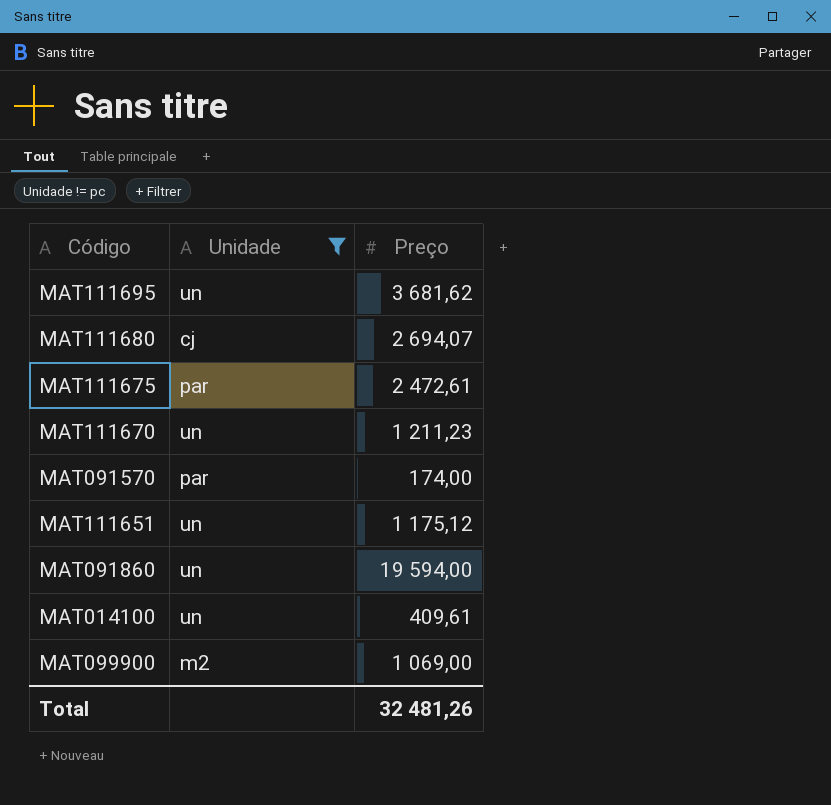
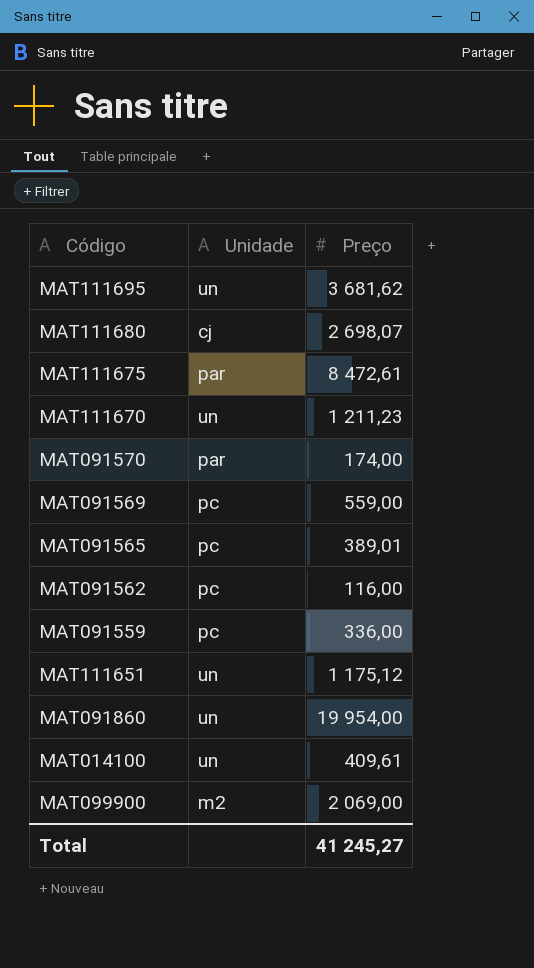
filter: Unidade != pc -> none
MAT111680 | Preço: 2 694,07 -> 2 698,07
MAT111675 | Preço: 2 472,61 -> 8 472,61
MAT091860 | Preço: 19 594,00 -> 19 954,00
MAT099900 | Preço: 1 069,00 -> 2 069,00
Total | Preço: 32 481,26 -> 41 245,27

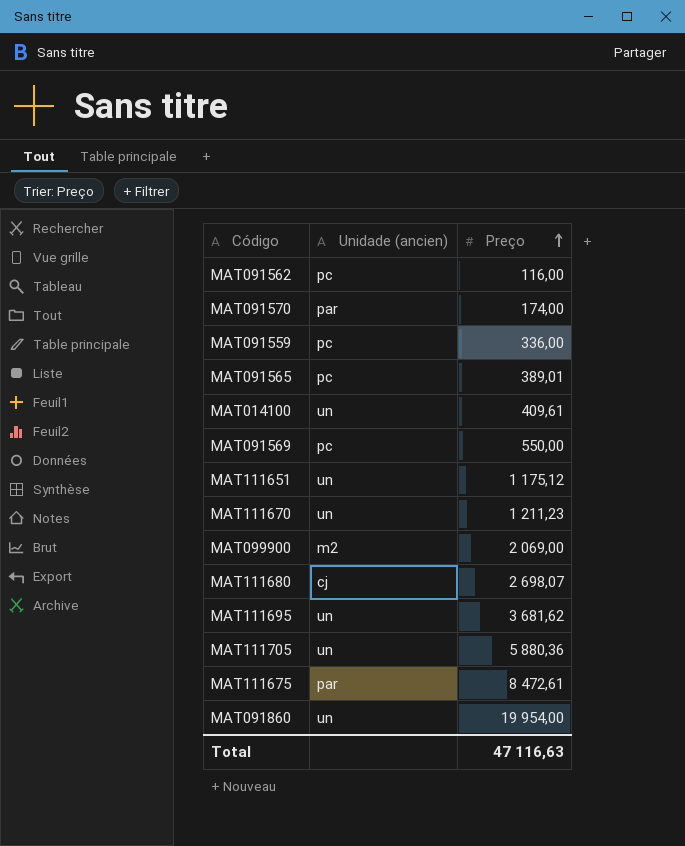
row order: none -> Preço ascending
column name: Unidade -> Unidade (ancien)
MAT091569 | Preço: 559,00 -> 550,00
row MAT111705: none -> un | 5 880,36
Total | Preço: 41 245,27 -> 47 116,63

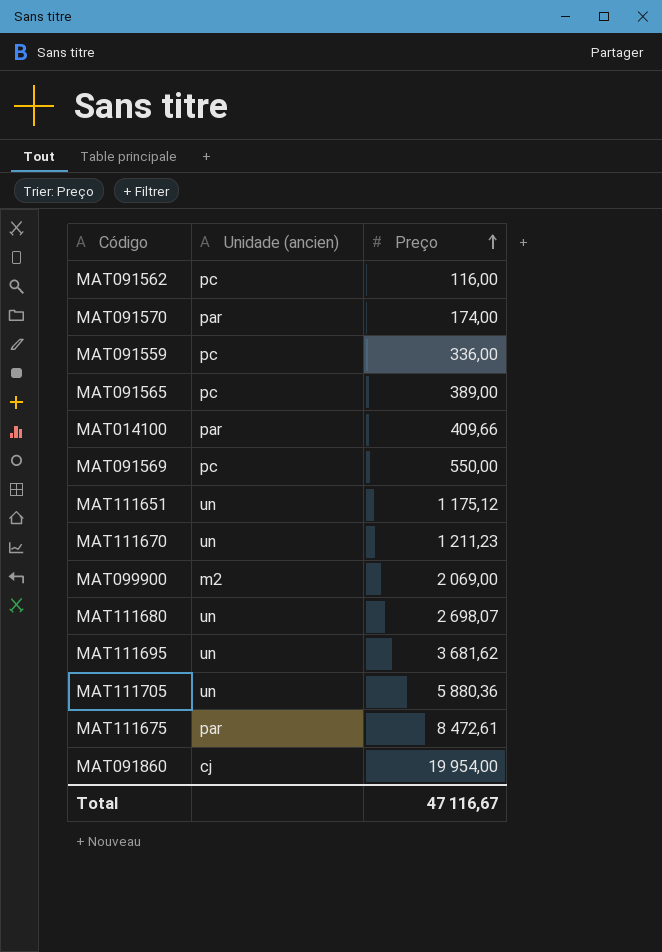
MAT091565 | Preço: 389,01 -> 389,00
MAT014100 | Unidade (ancien): un -> par
MAT014100 | Preço: 409,61 -> 409,66
MAT111680 | Unidade (ancien): cj -> un
MAT091860 | Unidade (ancien): un -> cj
Total | Preço: 47 116,63 -> 47 116,67

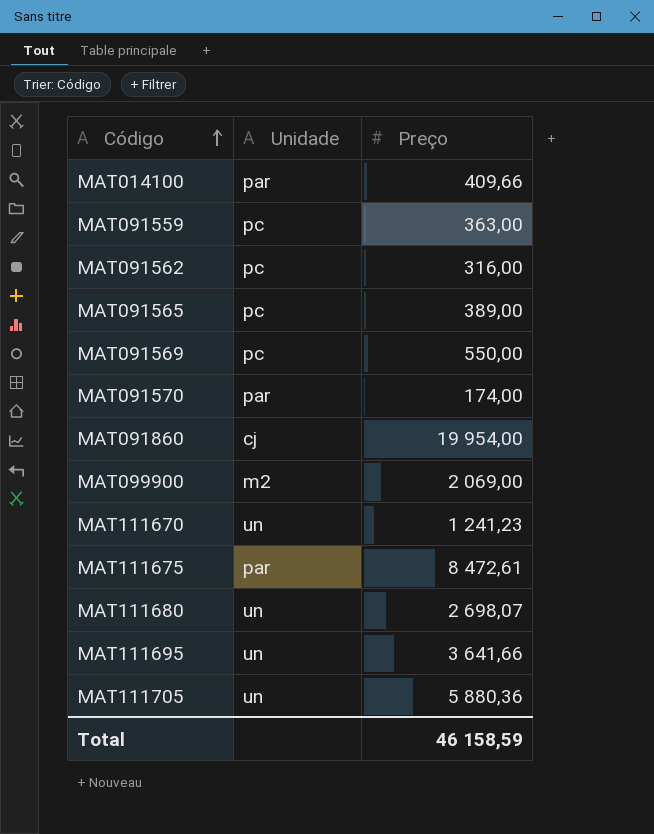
row order: Preço ascending -> Código ascending
column name: Unidade (ancien) -> Unidade
row MAT111651: un | 1 175,12 -> none
MAT091559 | Preço: 336,00 -> 363,00
MAT091562 | Preço: 116,00 -> 316,00
MAT111670 | Preço: 1 211,23 -> 1 241,23
MAT111695 | Preço: 3 681,62 -> 3 641,66
Total | Preço: 47 116,67 -> 46 158,59

